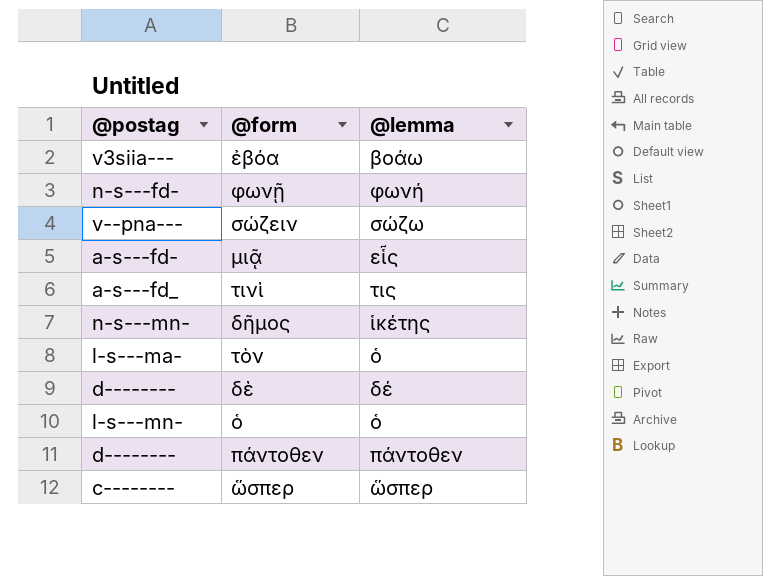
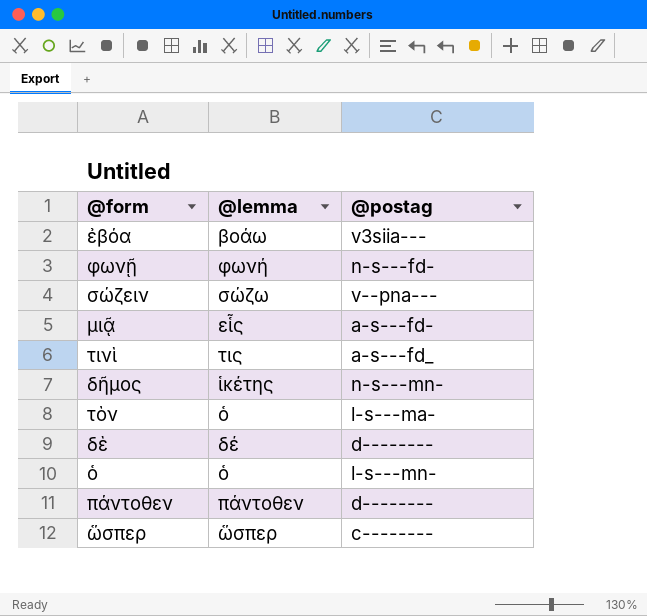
column @postag | position: 1 -> 3

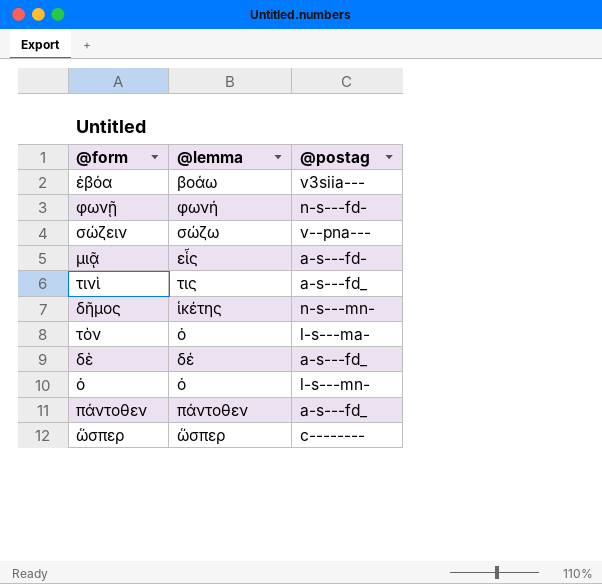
δὲ | @postag: d-------- -> a-s---fd_
πάντοθεν | @postag: d-------- -> a-s---fd_

